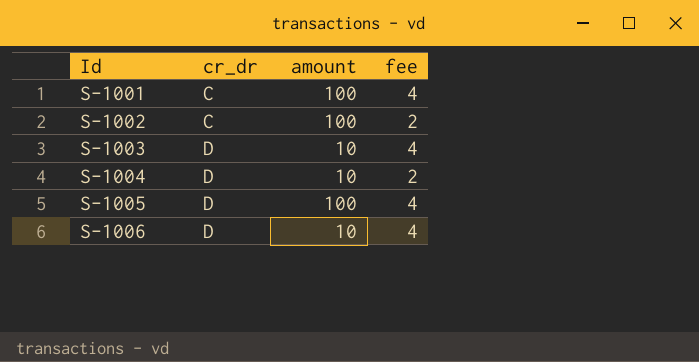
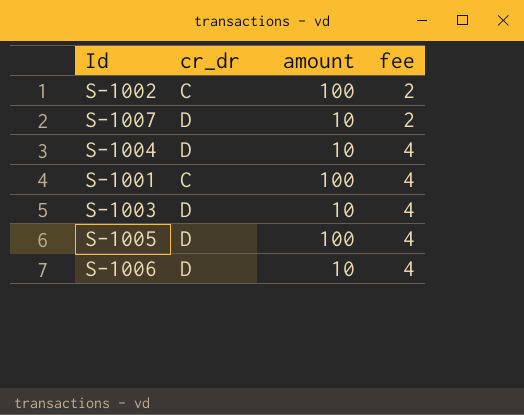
row order: Id ascending -> fee ascending
row S-1007: none -> D | 10 | 2
S-1004 | fee: 2 -> 4

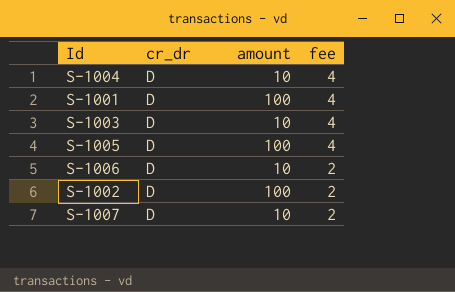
row order: fee ascending -> fee descending
S-1001 | cr_dr: C -> D
S-1006 | fee: 4 -> 2
S-1002 | cr_dr: C -> D

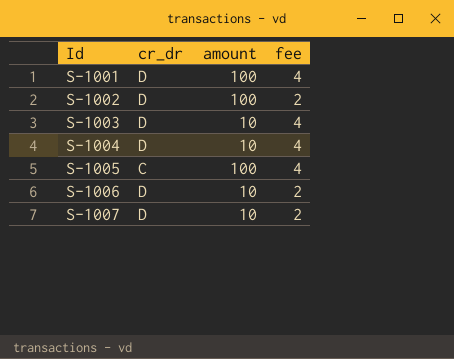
row order: fee descending -> Id ascending
S-1005 | cr_dr: D -> C

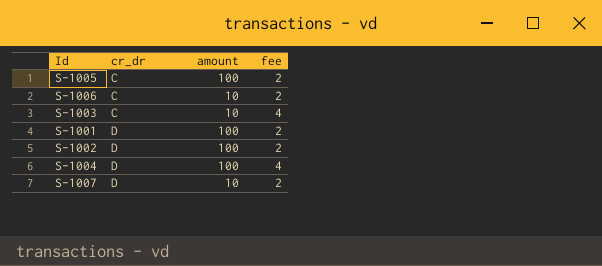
row order: Id ascending -> cr_dr ascending
S-1005 | fee: 4 -> 2
S-1006 | cr_dr: D -> C
S-1003 | cr_dr: D -> C
S-1001 | fee: 4 -> 2
S-1004 | amount: 10 -> 100

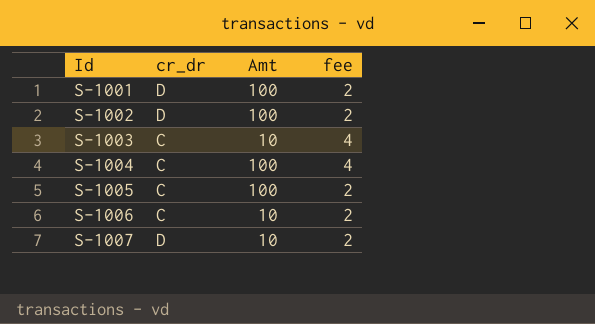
row order: cr_dr ascending -> Id ascending
column name: amount -> Amt
S-1004 | cr_dr: D -> C

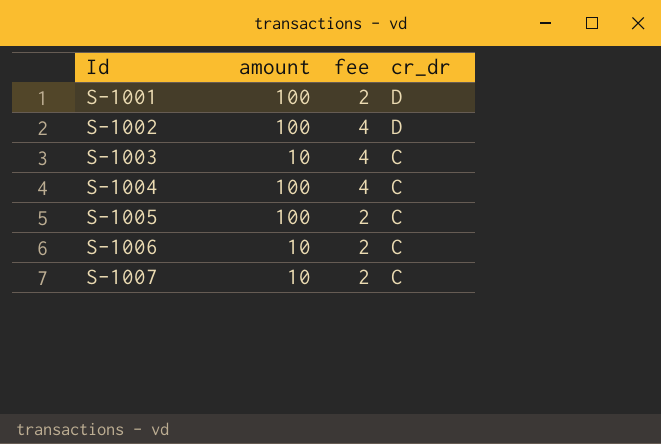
column name: Amt -> amount
column cr_dr | position: 2 -> 4
S-1002 | fee: 2 -> 4
S-1007 | cr_dr: D -> C

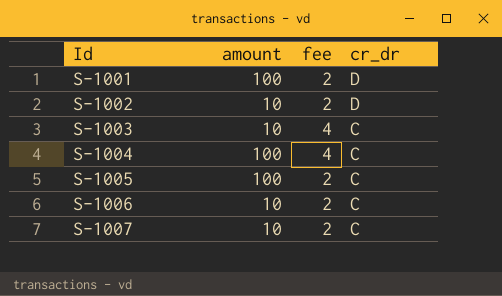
S-1002 | amount: 100 -> 10
S-1002 | fee: 4 -> 2

